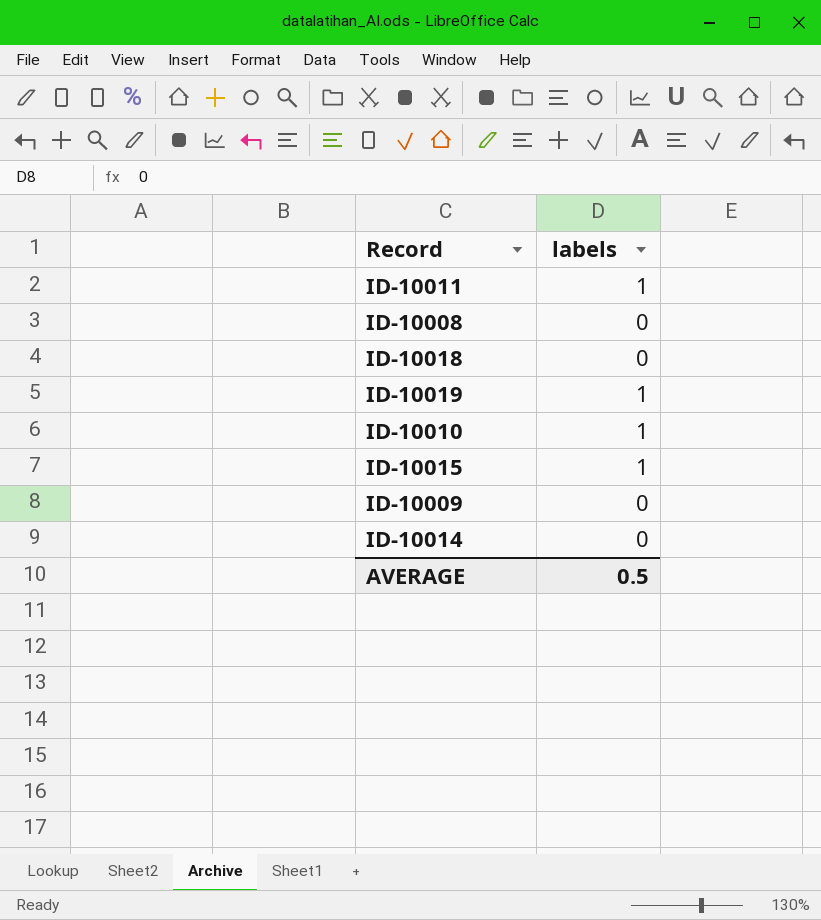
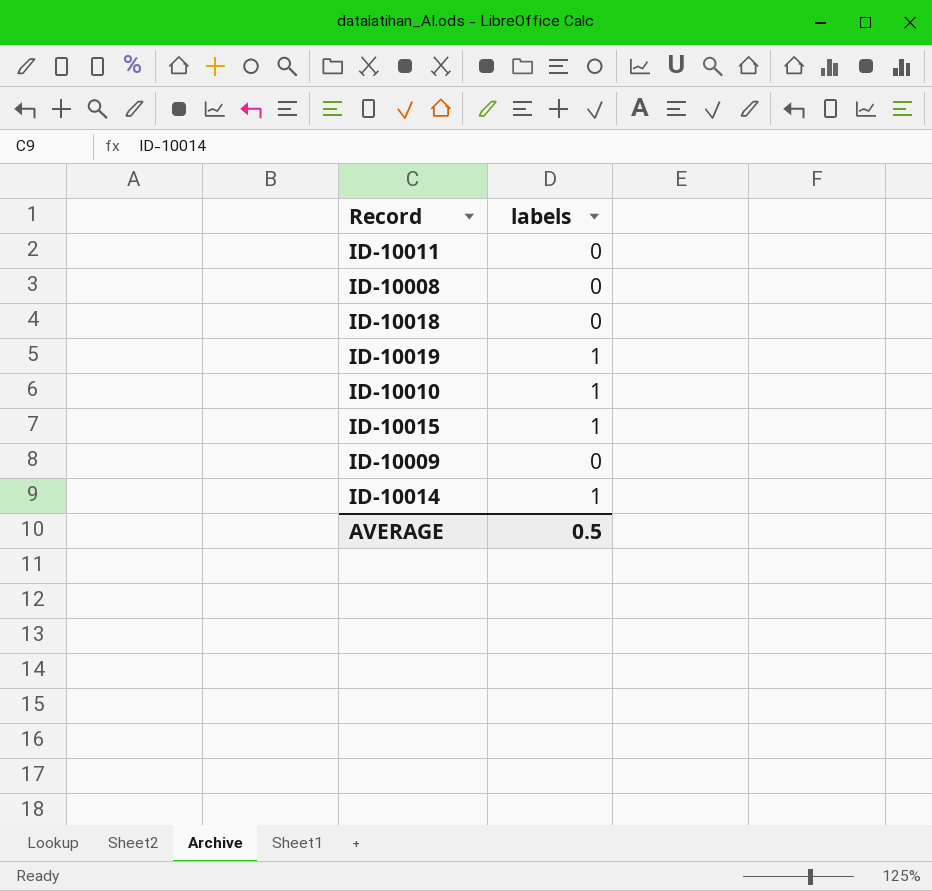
ID-10011 | labels: 1 -> 0
ID-10014 | labels: 0 -> 1

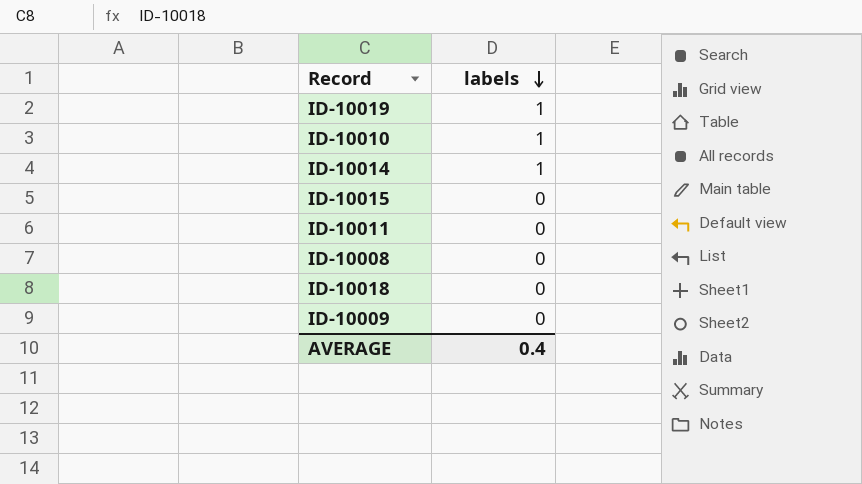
row order: none -> labels descending
ID-10015 | labels: 1 -> 0
AVERAGE | labels: 0.5 -> 0.4

